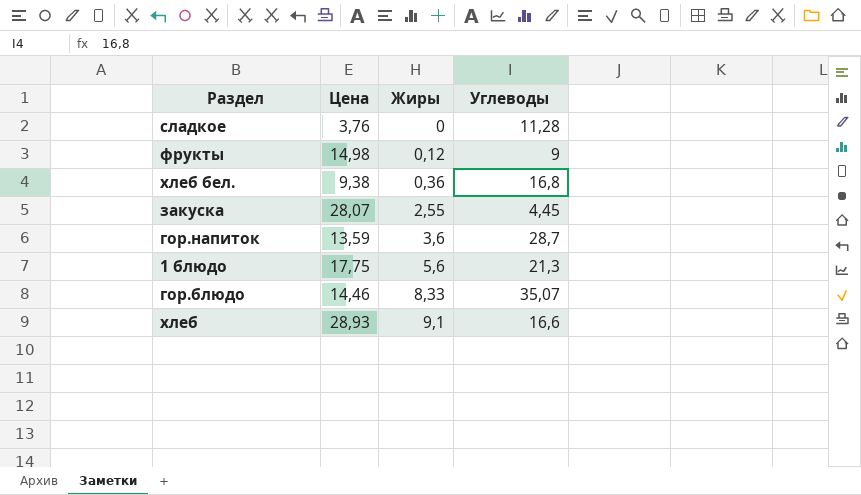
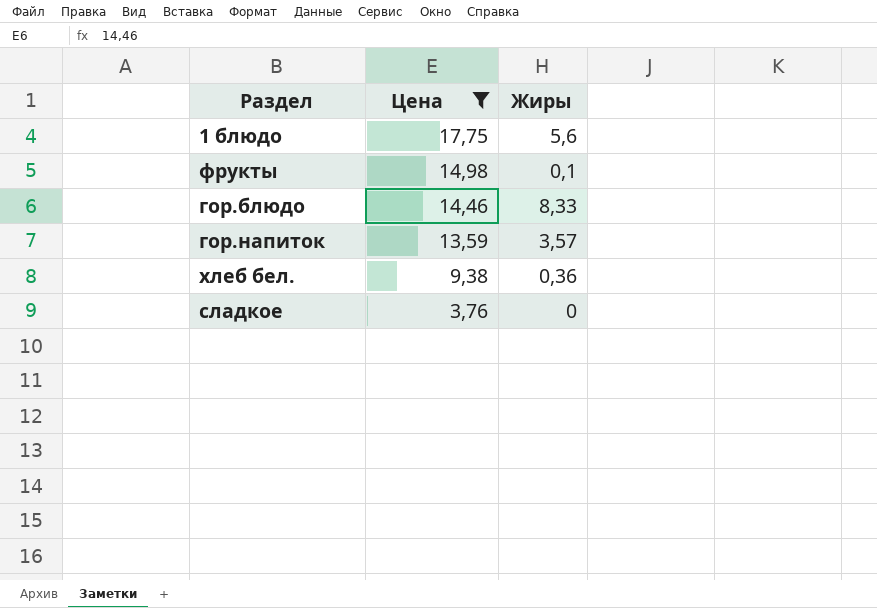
filter: none -> Цена <= 17,75
row order: Жиры ascending -> Цена descending
column Углеводы | position: 4 -> none
фрукты | Жиры: 0,12 -> 0,1
гор.напиток | Жиры: 3,6 -> 3,57

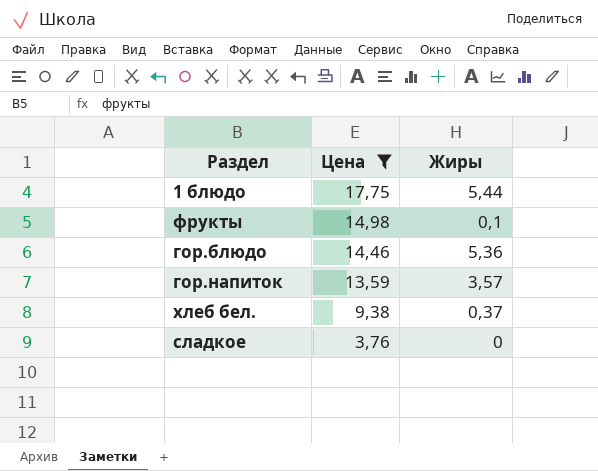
1 блюдо | Жиры: 5,6 -> 5,44
гор.блюдо | Жиры: 8,33 -> 5,36
хлеб бел. | Жиры: 0,36 -> 0,37

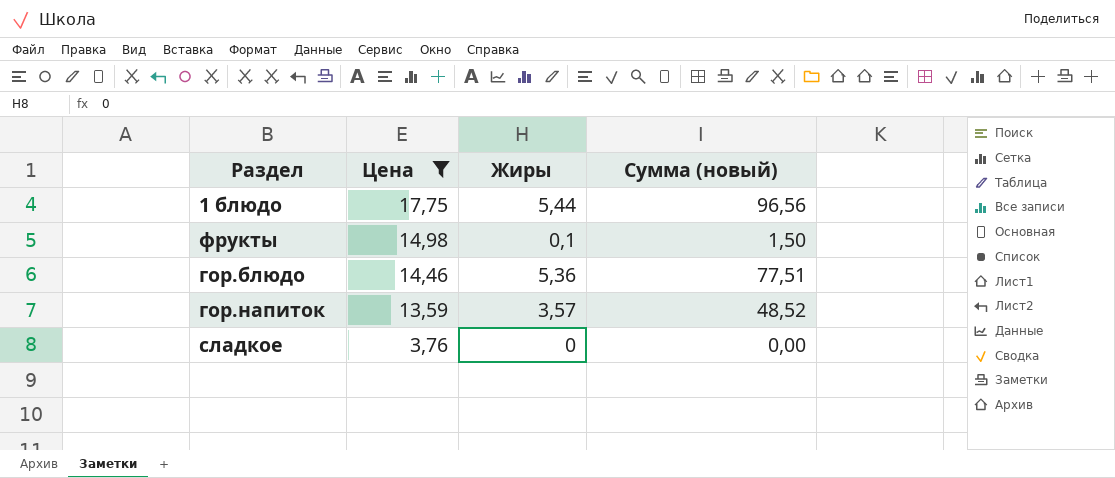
column Сумма (новый) | formula: none -> [Цена] * [Жиры]
row хлеб бел.: 9,38 | 0,37 -> none

